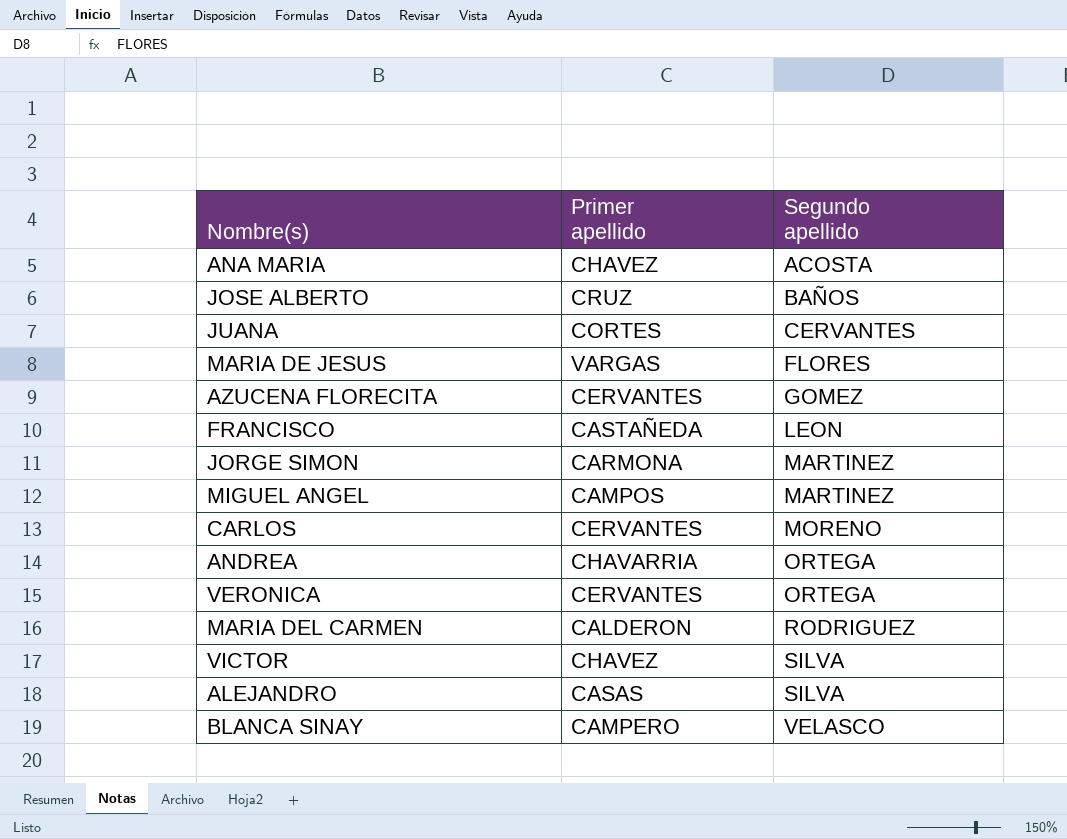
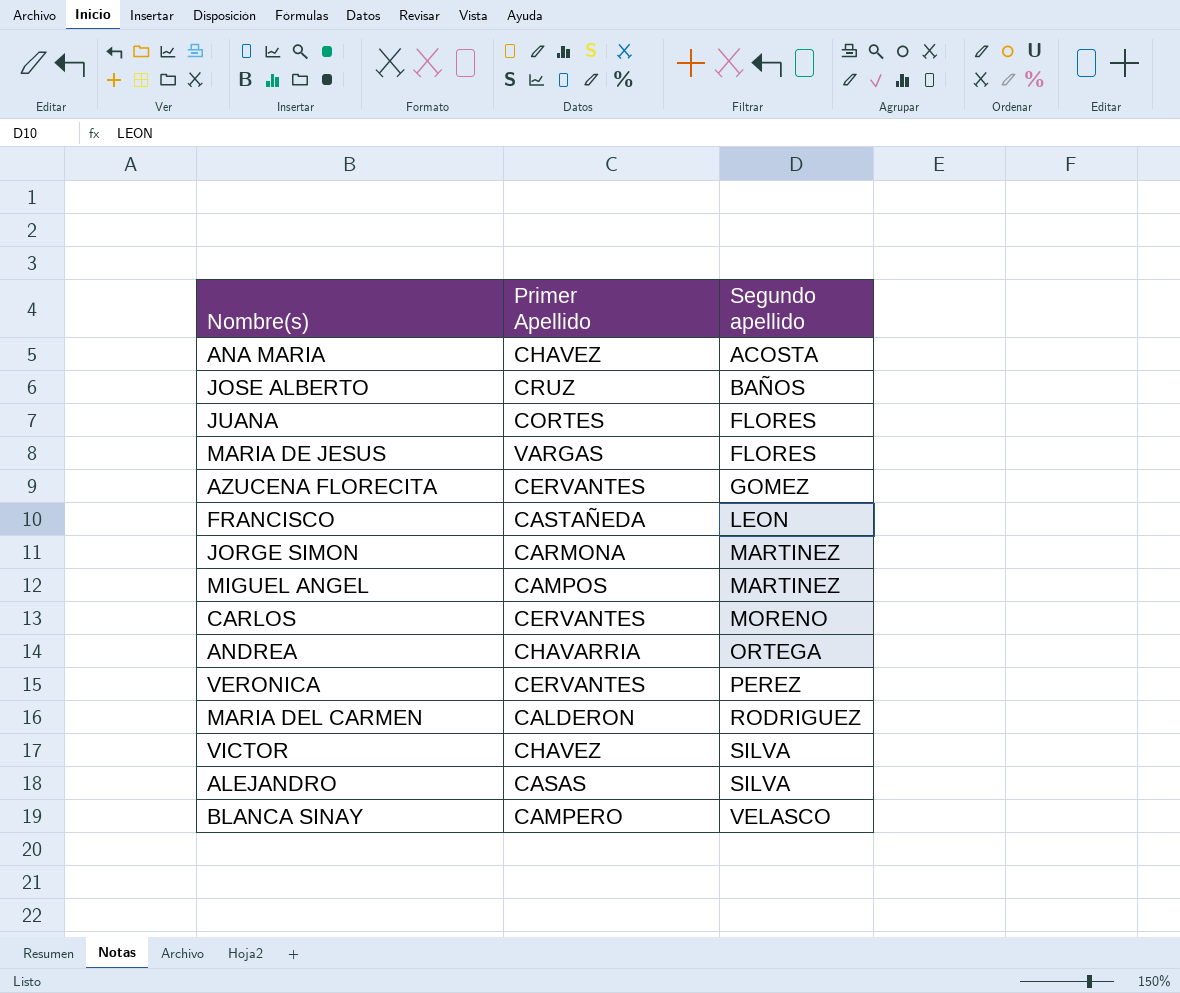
column name: Primer apellido -> Primer Apellido
JUANA | Segundo apellido: CERVANTES -> FLORES
VERONICA | Segundo apellido: ORTEGA -> PEREZ

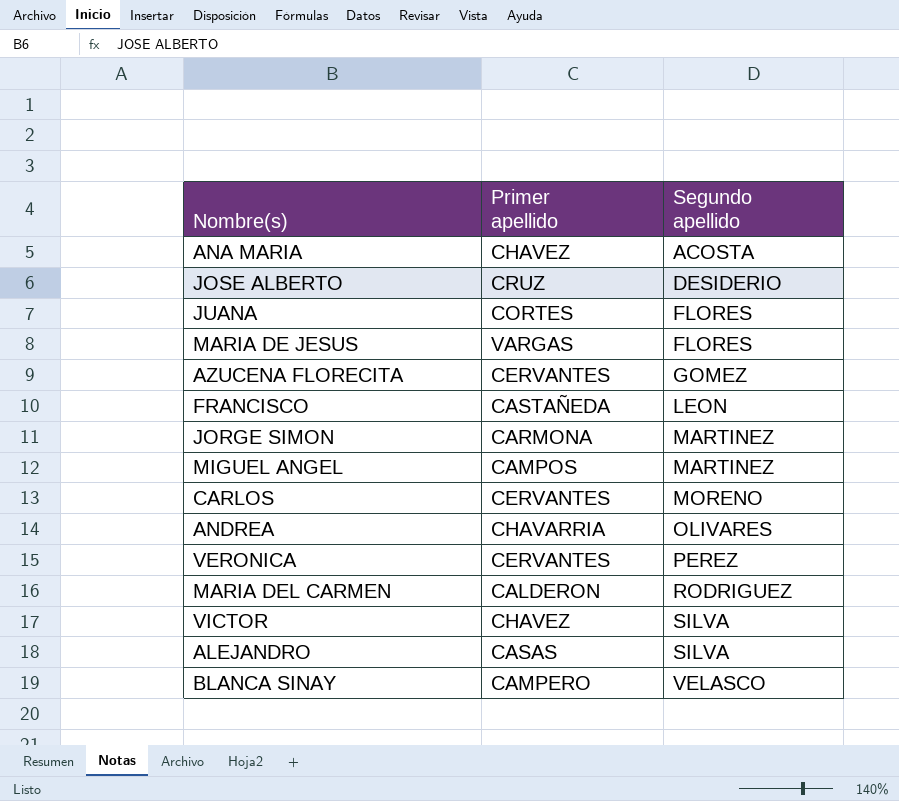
column name: Primer Apellido -> Primer apellido
JOSE ALBERTO | Segundo apellido: BAÑOS -> DESIDERIO
ANDREA | Segundo apellido: ORTEGA -> OLIVARES

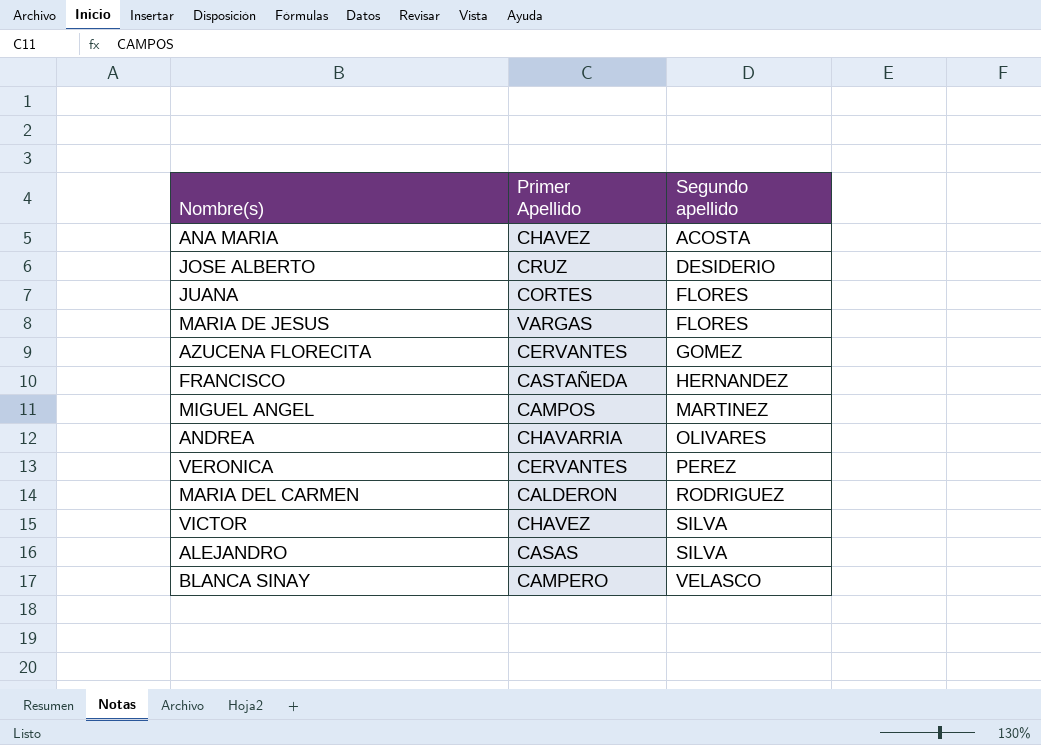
column name: Primer apellido -> Primer Apellido
row JORGE SIMON: CARMONA | MARTINEZ -> none
row CARLOS: CERVANTES | MORENO -> none
FRANCISCO | Segundo apellido: LEON -> HERNANDEZ

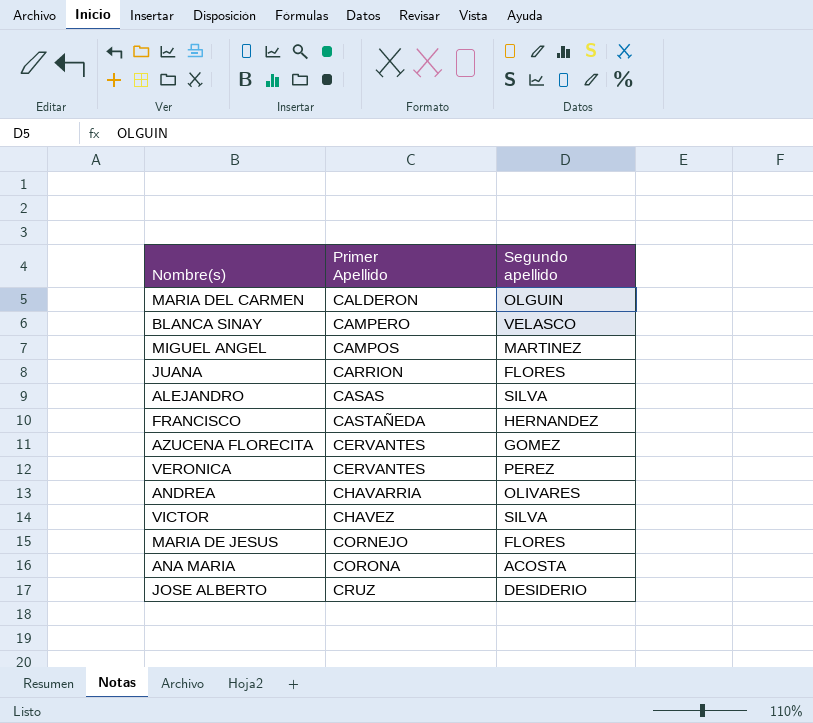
row order: Segundo apellido ascending -> Primer Apellido ascending
MARIA DEL CARMEN | Segundo apellido: RODRIGUEZ -> OLGUIN
JUANA | Primer Apellido: CORTES -> CARRION
MARIA DE JESUS | Primer Apellido: VARGAS -> CORNEJO
ANA MARIA | Primer Apellido: CHAVEZ -> CORONA

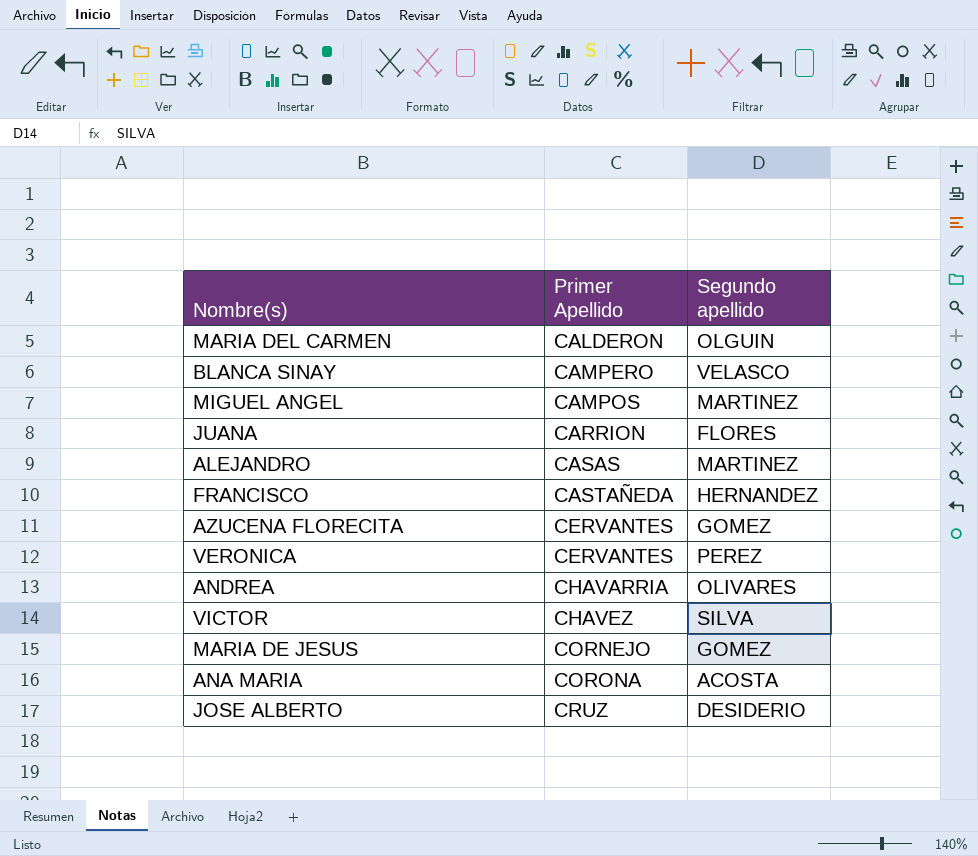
ALEJANDRO | Segundo apellido: SILVA -> MARTINEZ
MARIA DE JESUS | Segundo apellido: FLORES -> GOMEZ

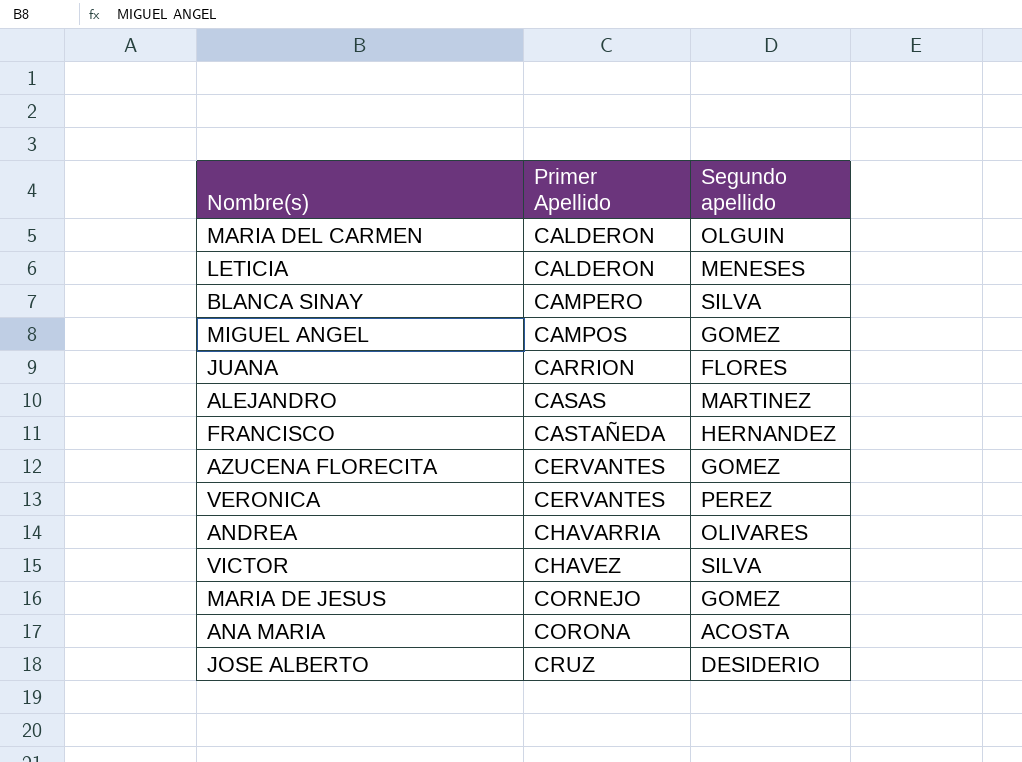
row LETICIA: none -> CALDERON | MENESES
BLANCA SINAY | Segundo apellido: VELASCO -> SILVA
MIGUEL ANGEL | Segundo apellido: MARTINEZ -> GOMEZ

